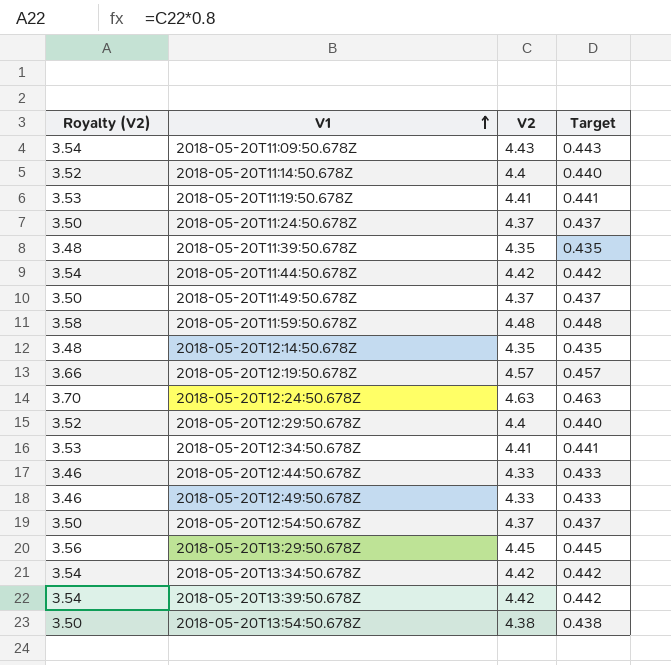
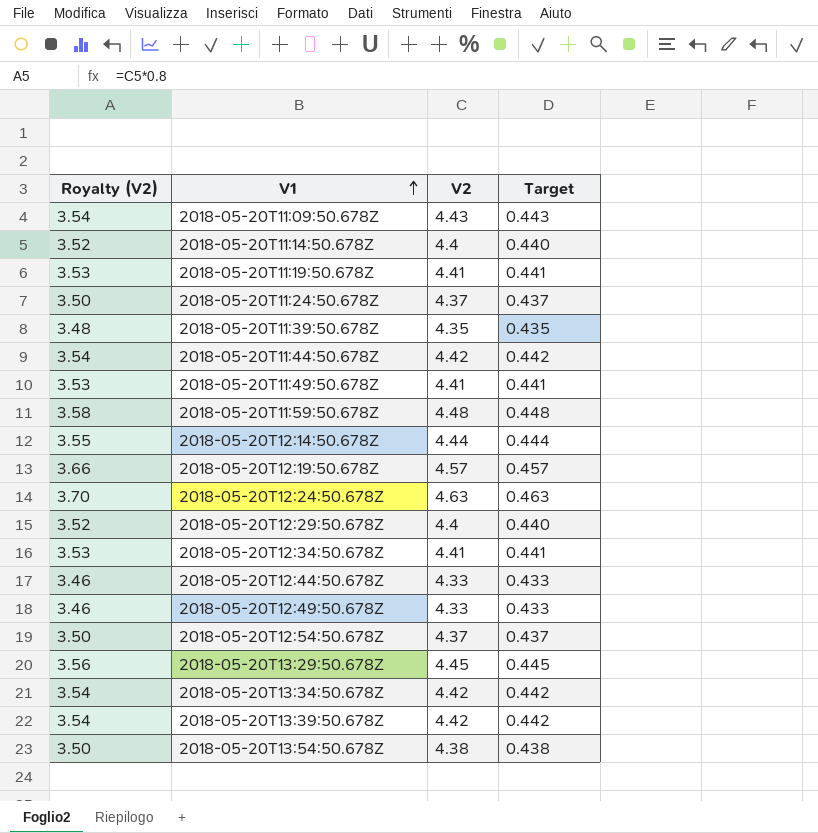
2018-05-20T11:49:50.678Z | Royalty (V2): 3.50 -> 3.53
2018-05-20T11:49:50.678Z | V2: 4.37 -> 4.41
2018-05-20T11:49:50.678Z | Target: 0.437 -> 0.441
2018-05-20T12:14:50.678Z | Royalty (V2): 3.48 -> 3.55
2018-05-20T12:14:50.678Z | V2: 4.35 -> 4.44
2018-05-20T12:14:50.678Z | Target: 0.435 -> 0.444

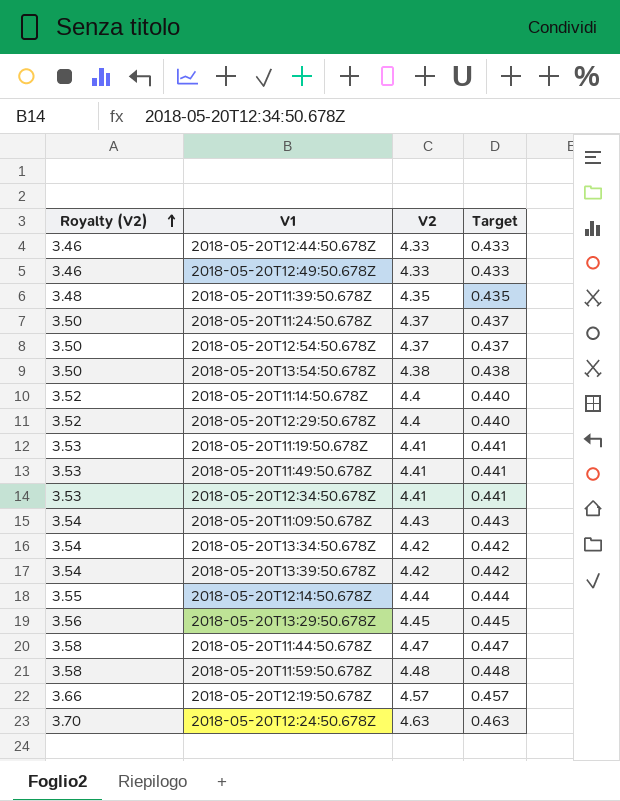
row order: V1 ascending -> Royalty (V2) ascending
2018-05-20T11:44:50.678Z | Royalty (V2): 3.54 -> 3.58
2018-05-20T11:44:50.678Z | V2: 4.42 -> 4.47
2018-05-20T11:44:50.678Z | Target: 0.442 -> 0.447

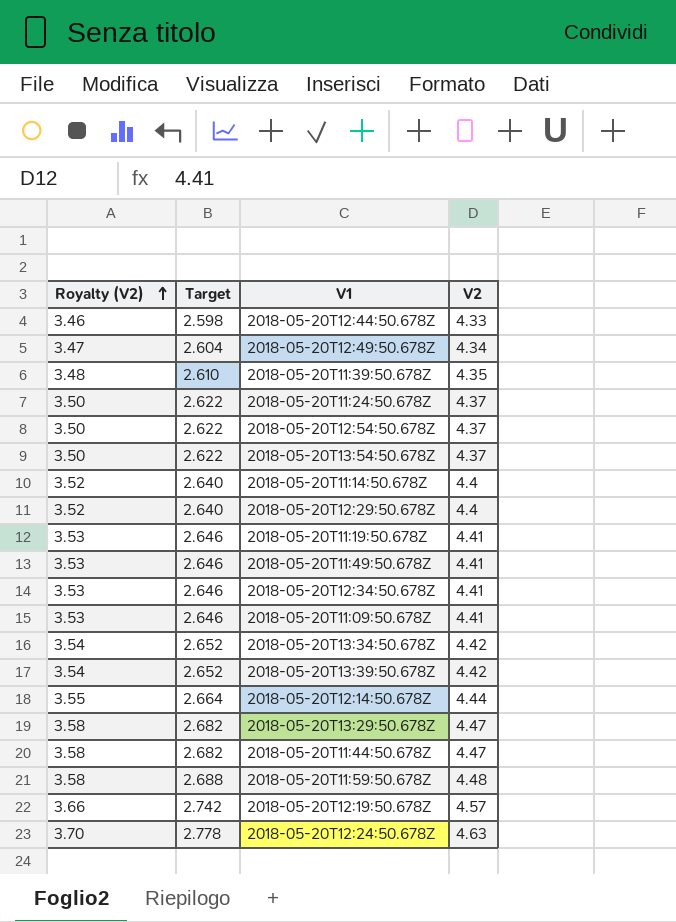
column Target | formula: [V2] * 0.1 -> [V2] * 0.6
column Target | position: 4 -> 2
2018-05-20T12:49:50.678Z | Royalty (V2): 3.46 -> 3.47
2018-05-20T12:49:50.678Z | V2: 4.33 -> 4.34
2018-05-20T13:54:50.678Z | V2: 4.38 -> 4.37
2018-05-20T11:09:50.678Z | Royalty (V2): 3.54 -> 3.53
2018-05-20T11:09:50.678Z | V2: 4.43 -> 4.41
2018-05-20T13:29:50.678Z | Royalty (V2): 3.56 -> 3.58
2018-05-20T13:29:50.678Z | V2: 4.45 -> 4.47

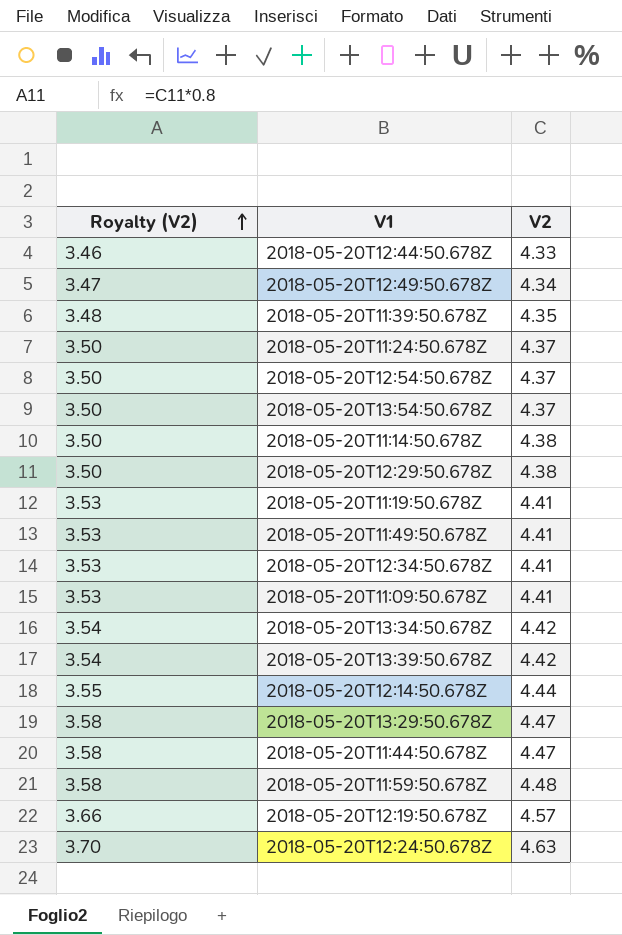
column Target | formula: [V2] * 0.6 -> none
2018-05-20T11:14:50.678Z | Royalty (V2): 3.52 -> 3.50
2018-05-20T11:14:50.678Z | V2: 4.4 -> 4.38
2018-05-20T12:29:50.678Z | Royalty (V2): 3.52 -> 3.50
2018-05-20T12:29:50.678Z | V2: 4.4 -> 4.38

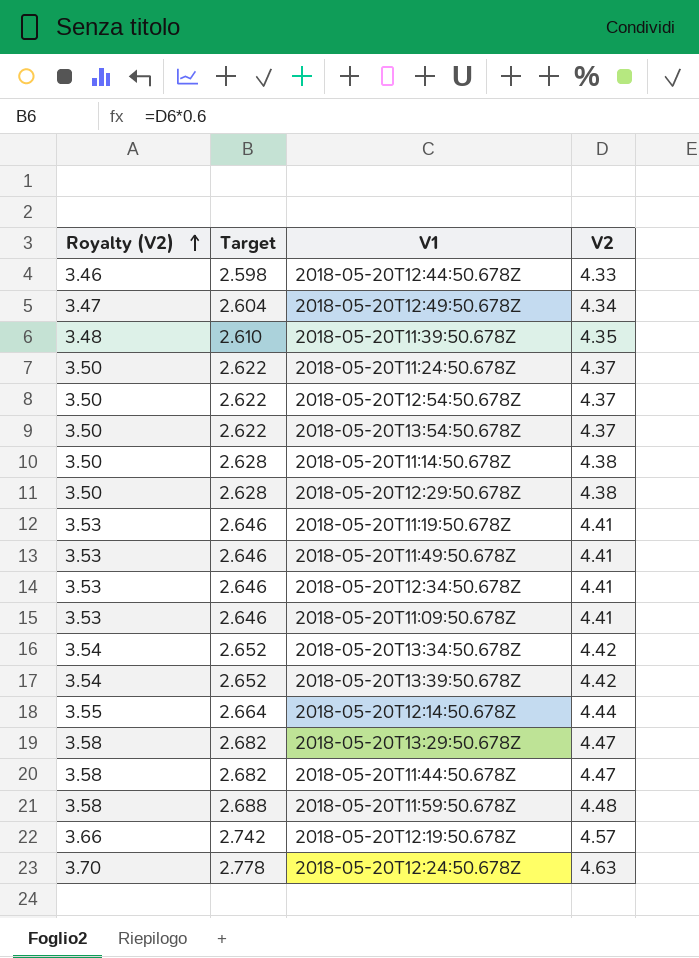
column Target | formula: none -> [V2] * 0.6

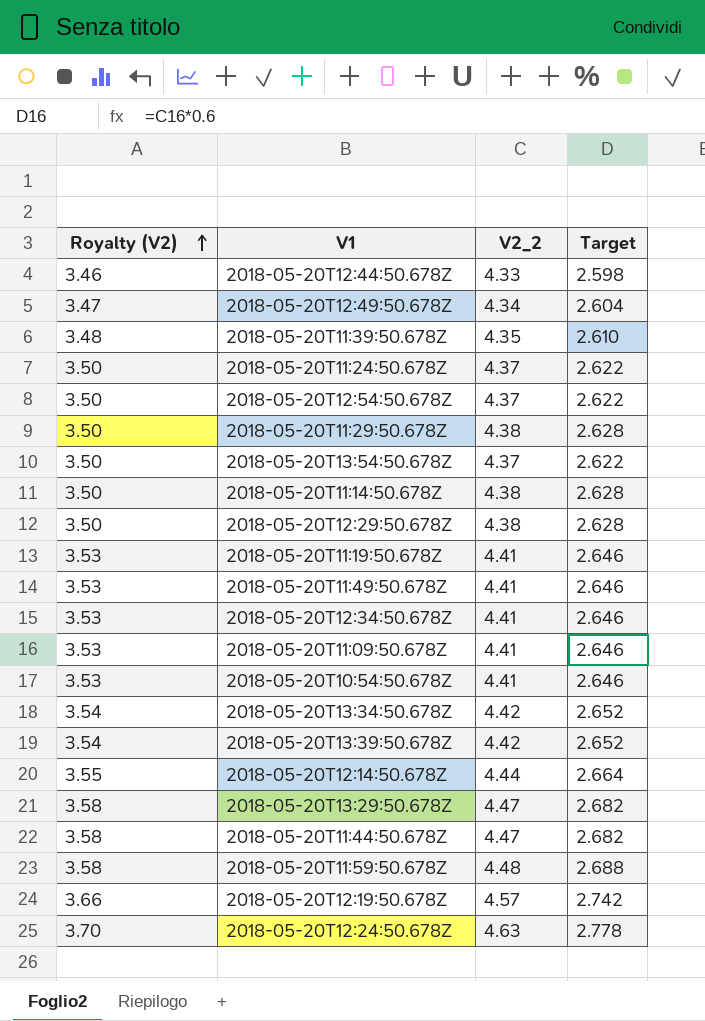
column name: V2 -> V2_2
column Target | position: 2 -> 4
row 2018-05-20T11:29:50.678Z: none -> 3.50 | 4.38 | 2.628
row 2018-05-20T10:54:50.678Z: none -> 3.53 | 4.41 | 2.646

